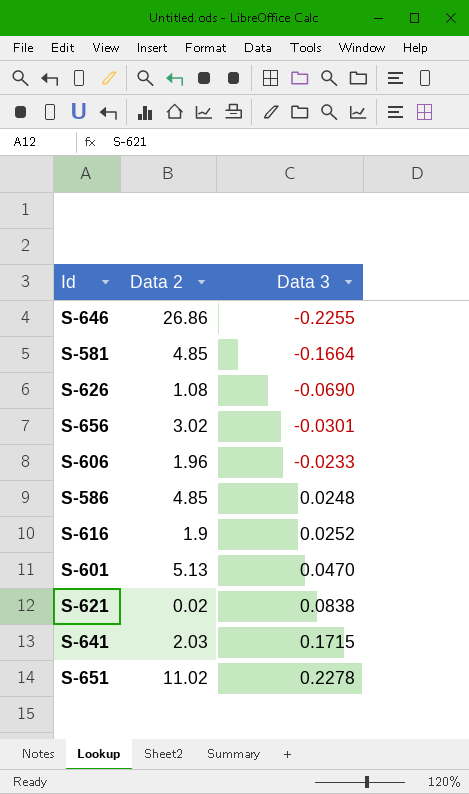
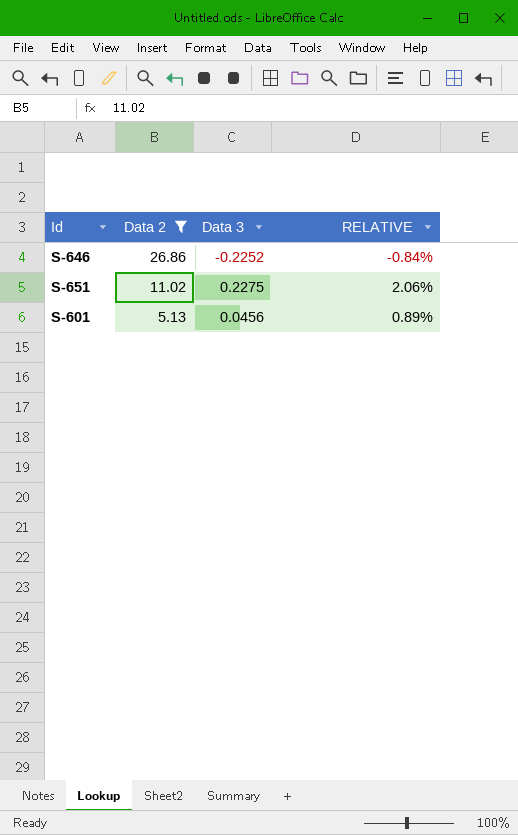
filter: none -> Data 2 >= 5.13
row order: Data 3 ascending -> Data 2 descending
column RELATIVE | formula: none -> [Data 3] / [Data 2]
S-646 | Data 3: -0.2255 -> -0.2252
S-651 | Data 3: 0.2278 -> 0.2275
S-601 | Data 3: 0.0470 -> 0.0456

